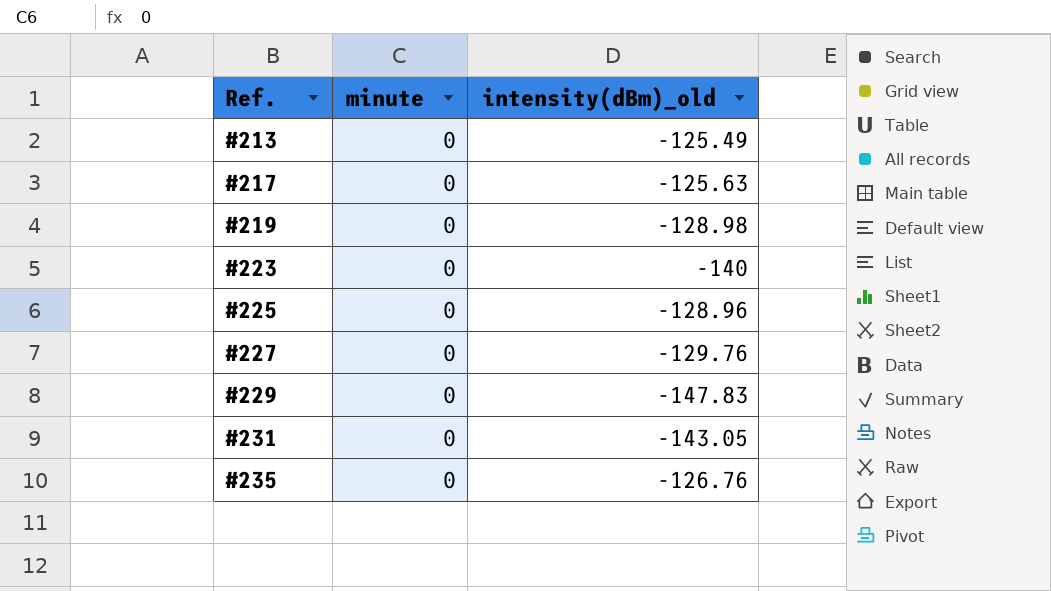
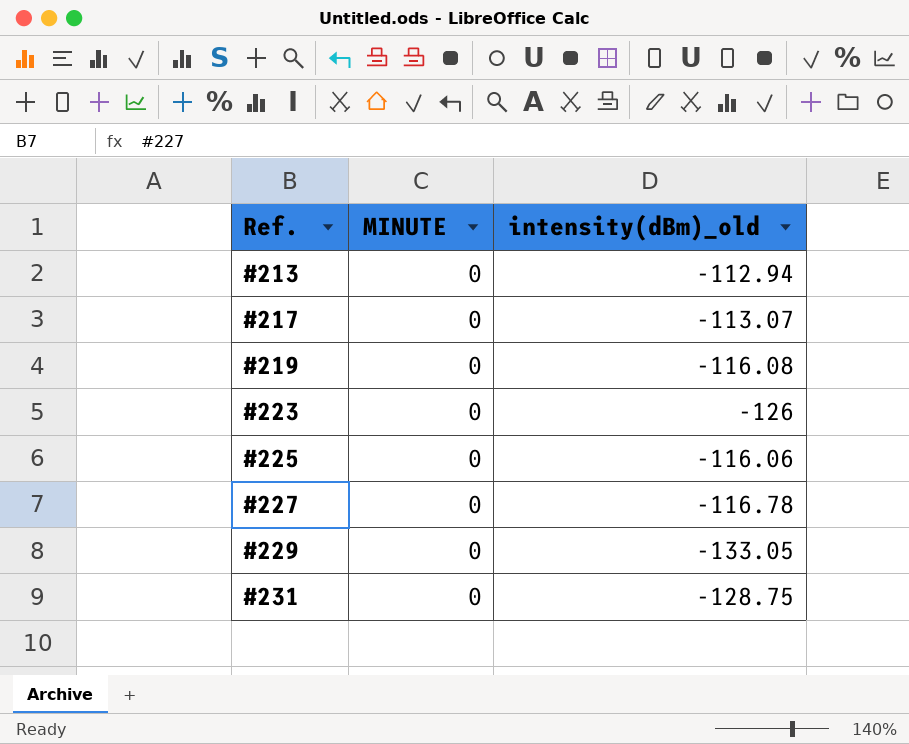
column name: minute -> MINUTE
row #235: 0 | -126.76 -> none
#213 | intensity(dBm)_old: -125.49 -> -112.94
#217 | intensity(dBm)_old: -125.63 -> -113.07
#219 | intensity(dBm)_old: -128.98 -> -116.08
#223 | intensity(dBm)_old: -140 -> -126
#225 | intensity(dBm)_old: -128.96 -> -116.06
#227 | intensity(dBm)_old: -129.76 -> -116.78
#229 | intensity(dBm)_old: -147.83 -> -133.05
#231 | intensity(dBm)_old: -143.05 -> -128.75

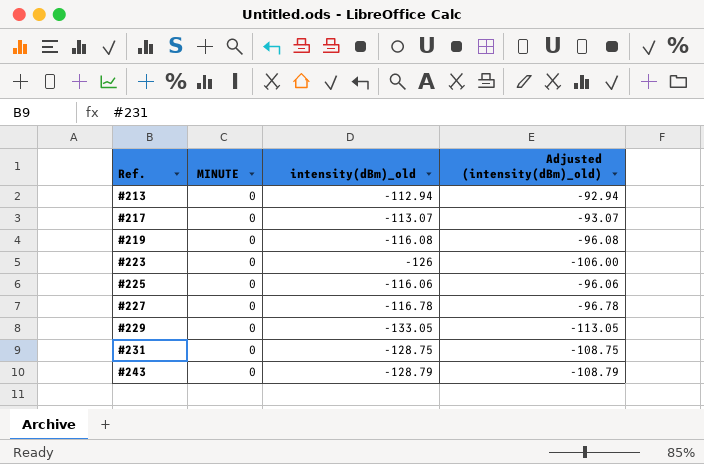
column Adjusted (intensity(dBm)_old) | formula: none -> [intensity(dBm)_old] + 20
row #243: none -> 0 | -128.79 | -108.79

